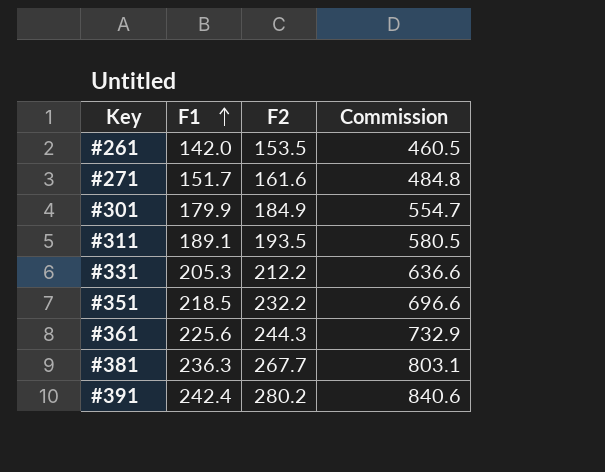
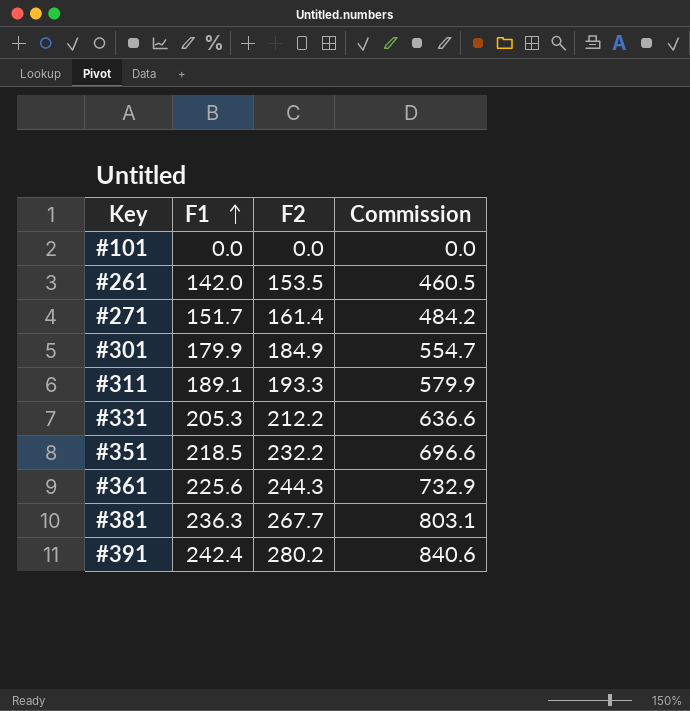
row #101: none -> 0.0 | 0.0 | 0.0
#271 | F2: 161.6 -> 161.4
#271 | Commission: 484.8 -> 484.2
#311 | F2: 193.5 -> 193.3
#311 | Commission: 580.5 -> 579.9

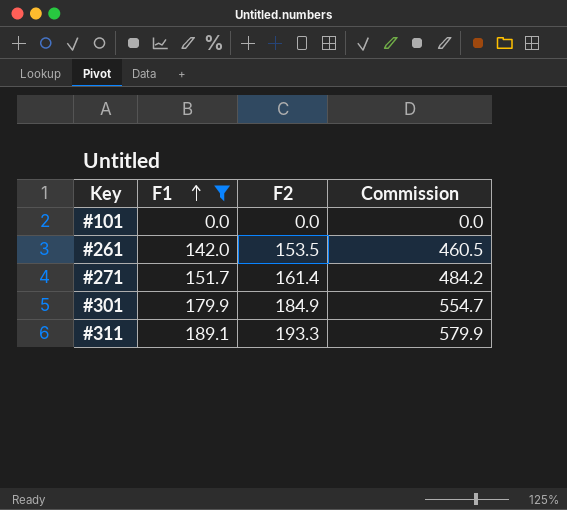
filter: none -> F1 <= 189.1

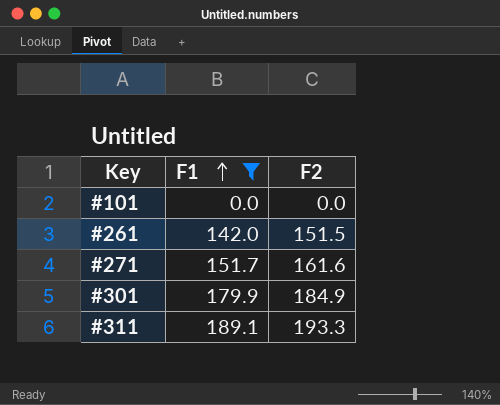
column Commission | formula: [F2] * 3 -> none
#261 | F2: 153.5 -> 151.5
#271 | F2: 161.4 -> 161.6

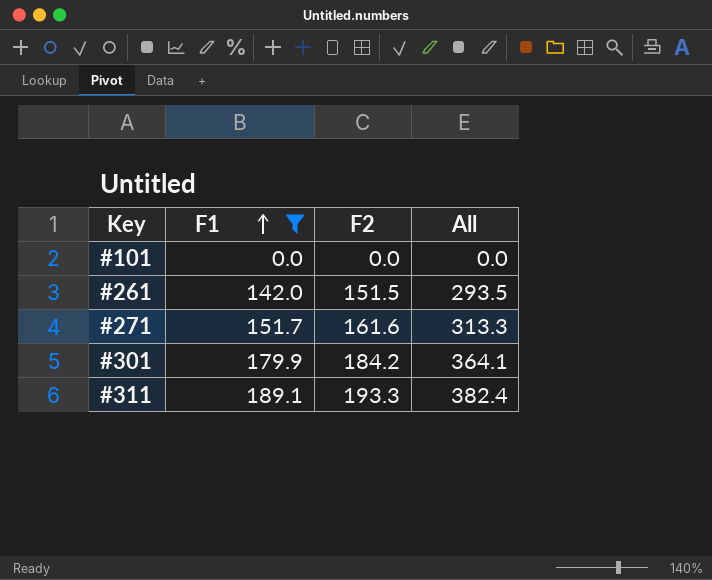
column All | formula: none -> [F1] + [F2]
#301 | F2: 184.9 -> 184.2

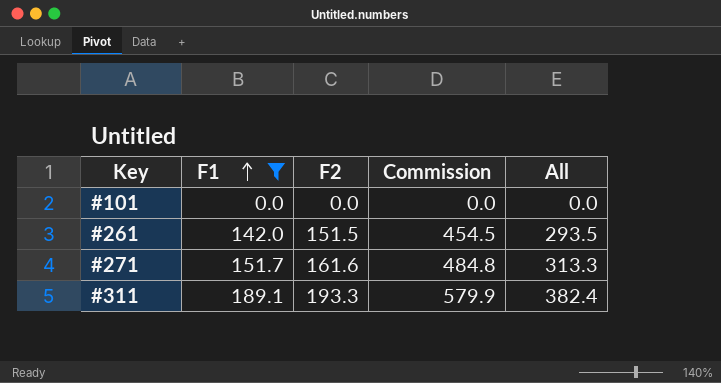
column Commission | formula: none -> [F2] * 3
row #301: 179.9 | 184.2 | 364.1 -> none

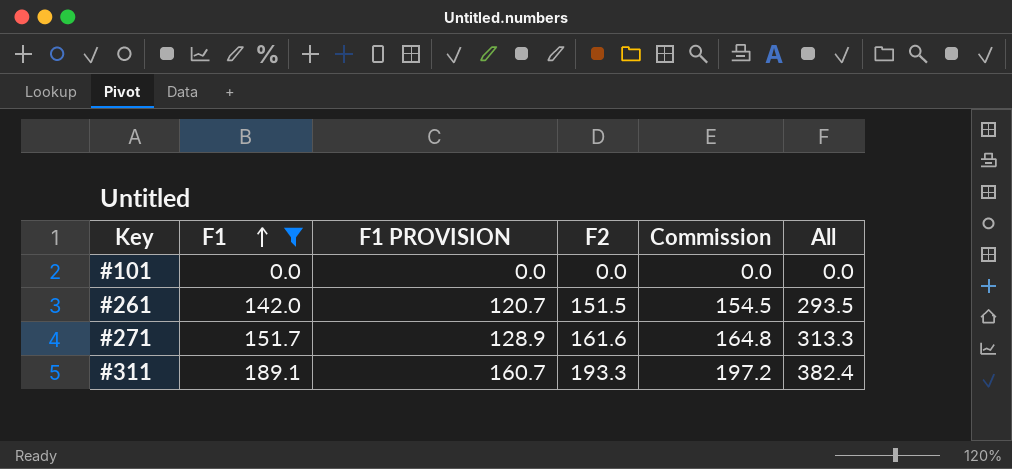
column F1 PROVISION | formula: none -> [F1] * 0.85
column Commission | formula: [F2] * 3 -> [F2] * 1.02

